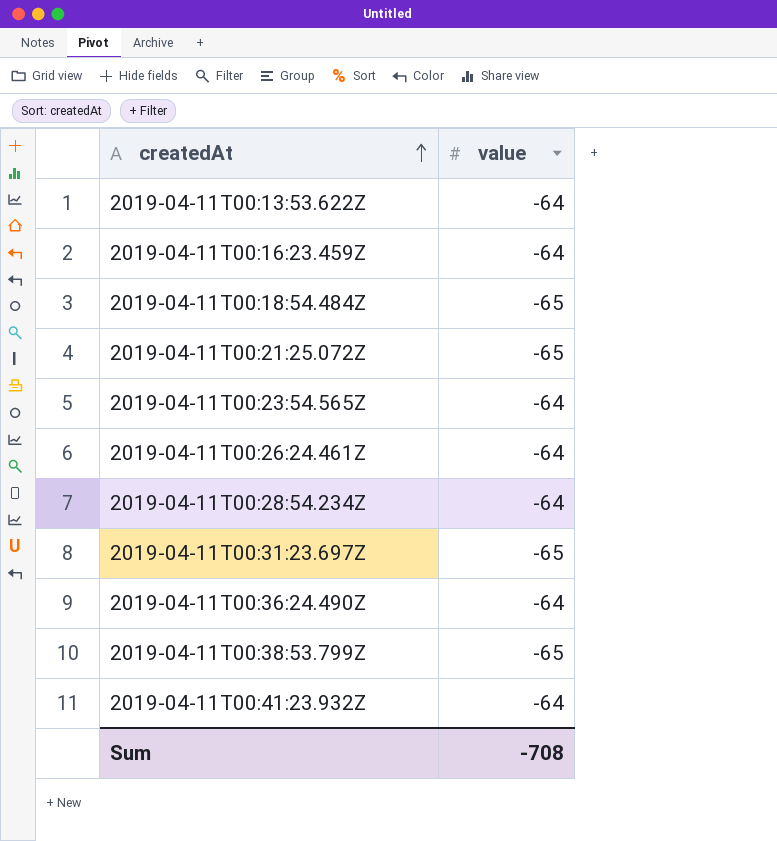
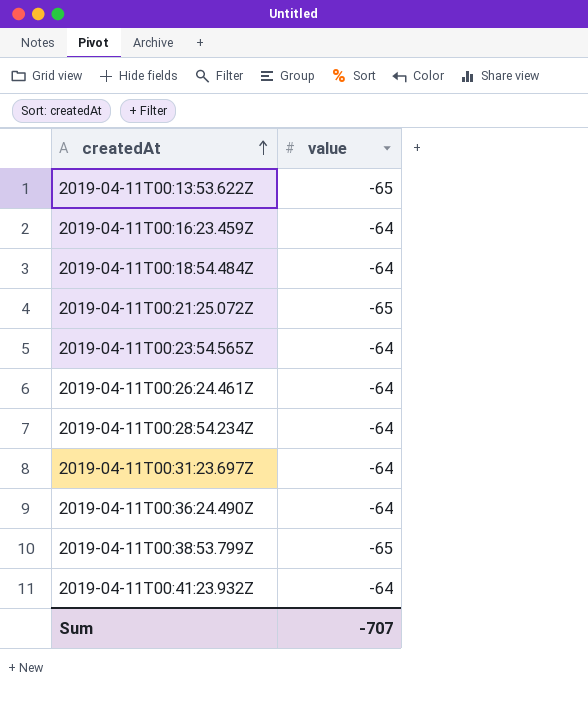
2019-04-11T00:13:53.622Z | value: -64 -> -65
2019-04-11T00:18:54.484Z | value: -65 -> -64
2019-04-11T00:31:23.697Z | value: -65 -> -64
Sum | value: -708 -> -707

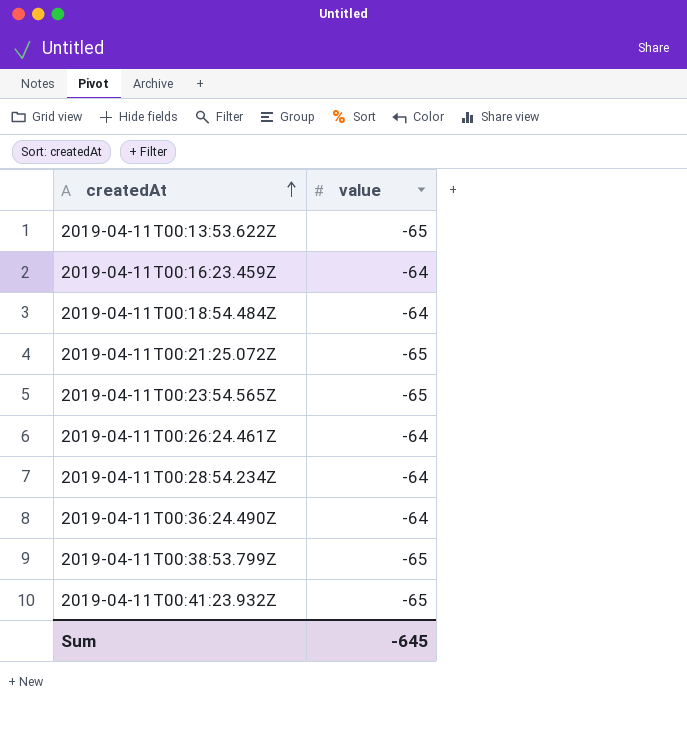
row 2019-04-11T00:31:23.697Z: -64 -> none
2019-04-11T00:23:54.565Z | value: -64 -> -65
2019-04-11T00:41:23.932Z | value: -64 -> -65
Sum | value: -707 -> -645

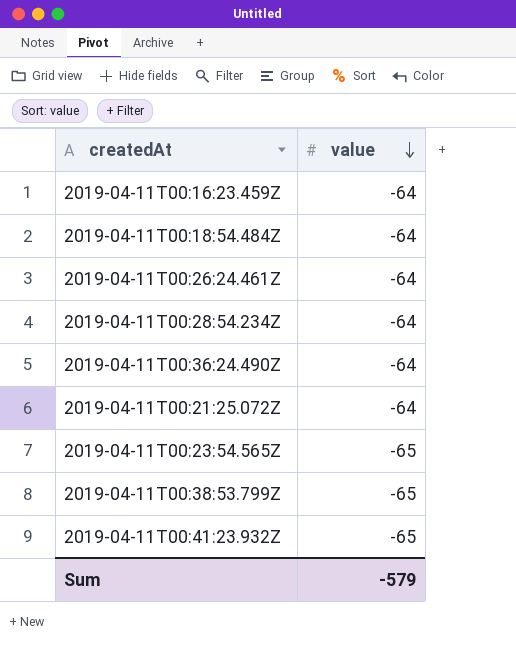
row order: createdAt ascending -> value descending
row 2019-04-11T00:13:53.622Z: -65 -> none
2019-04-11T00:21:25.072Z | value: -65 -> -64
Sum | value: -645 -> -579

